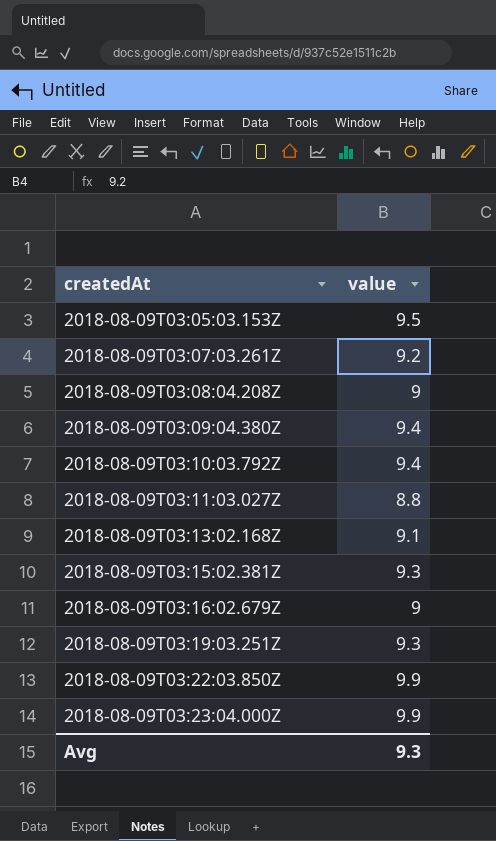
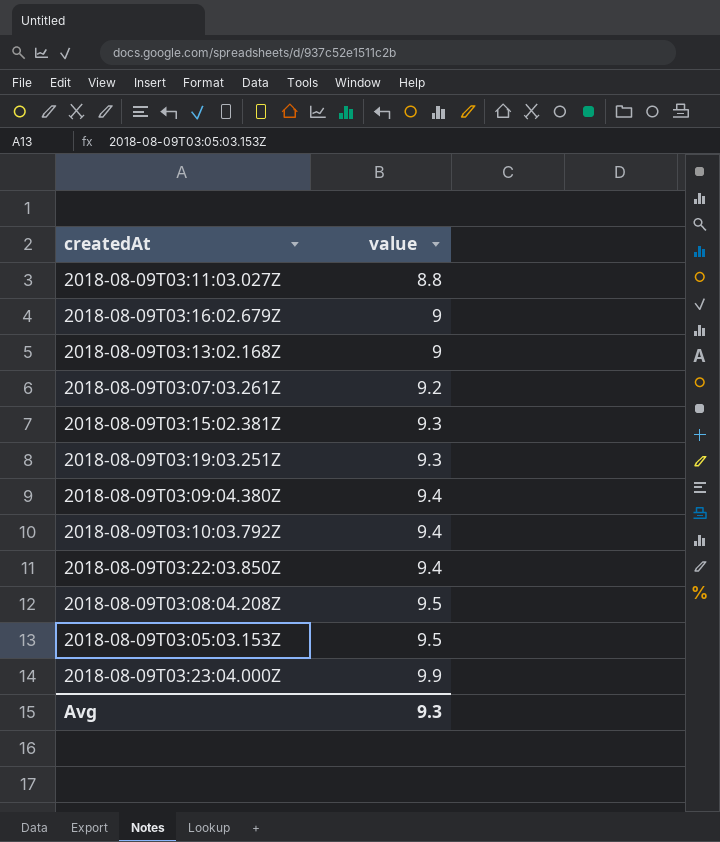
row order: createdAt ascending -> value ascending
2018-08-09T03:13:02.168Z | value: 9.1 -> 9
2018-08-09T03:22:03.850Z | value: 9.9 -> 9.4
2018-08-09T03:08:04.208Z | value: 9 -> 9.5

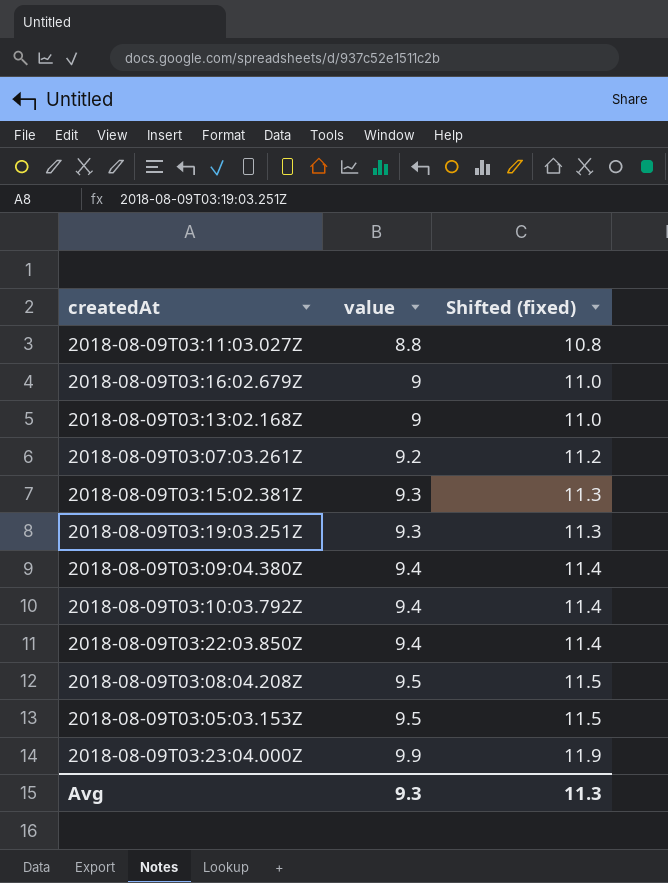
column Shifted (fixed) | formula: none -> [value] + 2

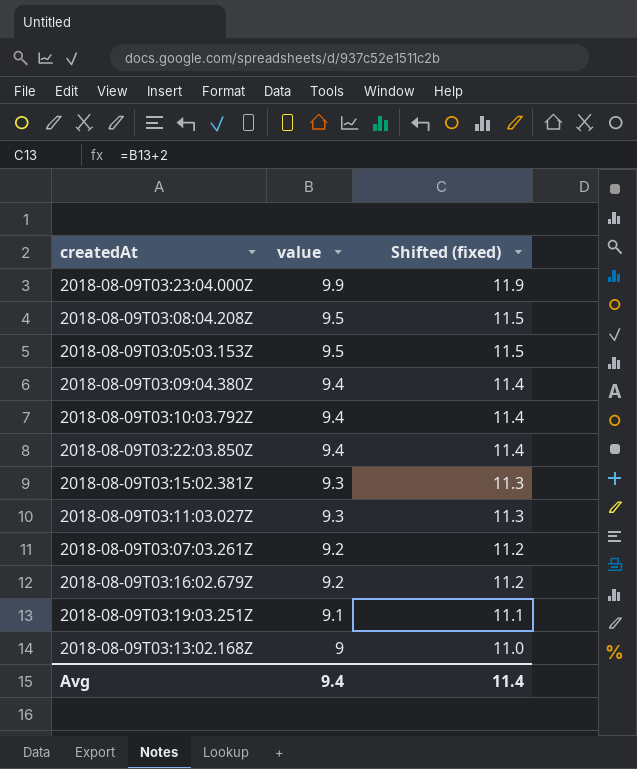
row order: value ascending -> value descending
2018-08-09T03:11:03.027Z | value: 8.8 -> 9.3
2018-08-09T03:11:03.027Z | Shifted (fixed): 10.8 -> 11.3
2018-08-09T03:16:02.679Z | value: 9 -> 9.2
2018-08-09T03:16:02.679Z | Shifted (fixed): 11.0 -> 11.2
2018-08-09T03:19:03.251Z | value: 9.3 -> 9.1
2018-08-09T03:19:03.251Z | Shifted (fixed): 11.3 -> 11.1
Avg | value: 9.3 -> 9.4
Avg | Shifted (fixed): 11.3 -> 11.4

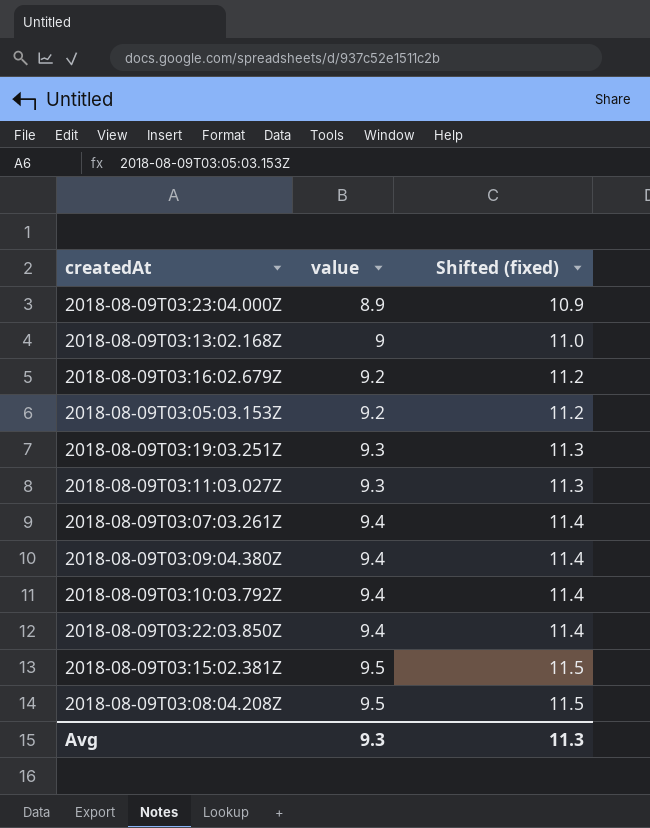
row order: value descending -> value ascending
2018-08-09T03:23:04.000Z | value: 9.9 -> 8.9
2018-08-09T03:23:04.000Z | Shifted (fixed): 11.9 -> 10.9
2018-08-09T03:05:03.153Z | value: 9.5 -> 9.2
2018-08-09T03:05:03.153Z | Shifted (fixed): 11.5 -> 11.2
2018-08-09T03:19:03.251Z | value: 9.1 -> 9.3
2018-08-09T03:19:03.251Z | Shifted (fixed): 11.1 -> 11.3
2018-08-09T03:07:03.261Z | value: 9.2 -> 9.4
2018-08-09T03:07:03.261Z | Shifted (fixed): 11.2 -> 11.4
2018-08-09T03:15:02.381Z | value: 9.3 -> 9.5
2018-08-09T03:15:02.381Z | Shifted (fixed): 11.3 -> 11.5
Avg | value: 9.4 -> 9.3
Avg | Shifted (fixed): 11.4 -> 11.3

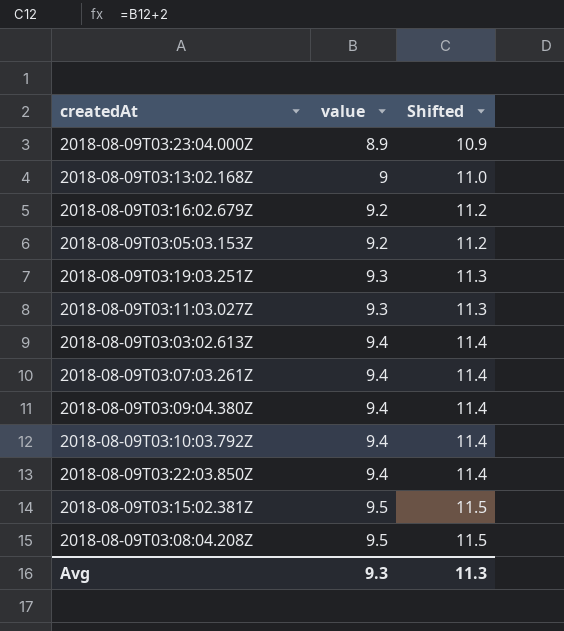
column name: Shifted (fixed) -> Shifted
row 2018-08-09T03:03:02.613Z: none -> 9.4 | 11.4

